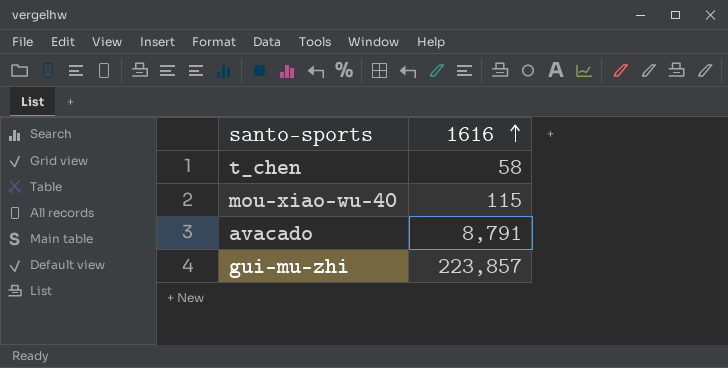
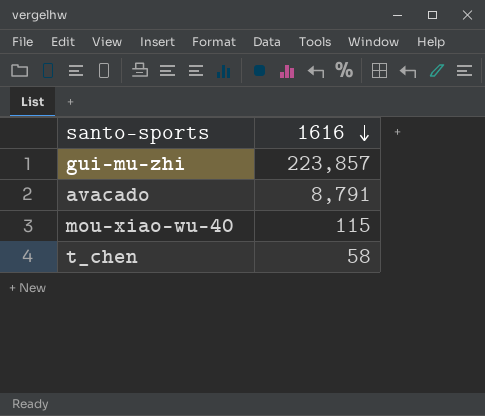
row order: 1616 ascending -> 1616 descending

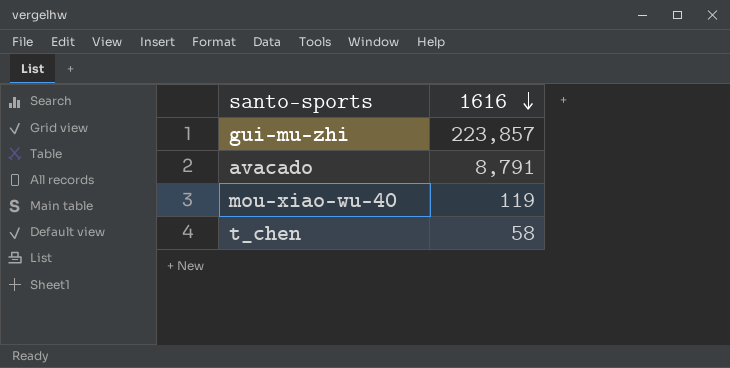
mou-xiao-wu-40 | 1616: 115 -> 119

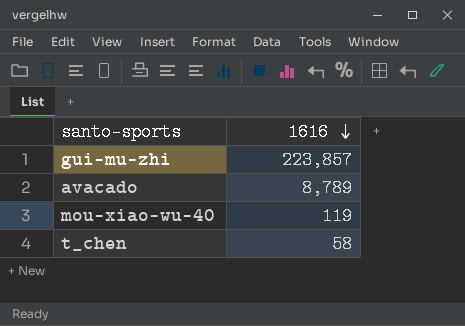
avacado | 1616: 8,791 -> 8,789

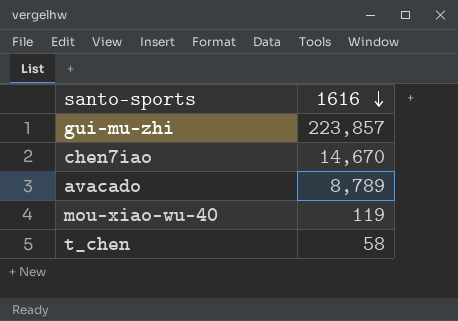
row chen7iao: none -> 14,670

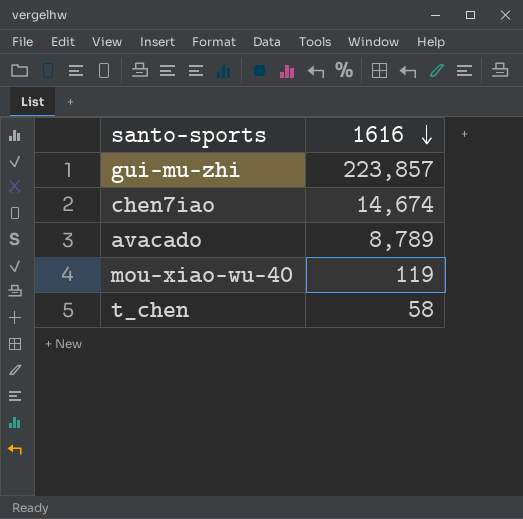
chen7iao | 1616: 14,670 -> 14,674

